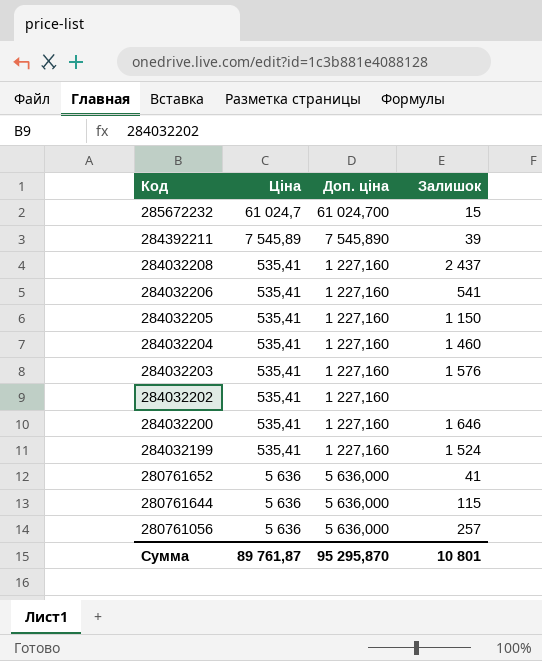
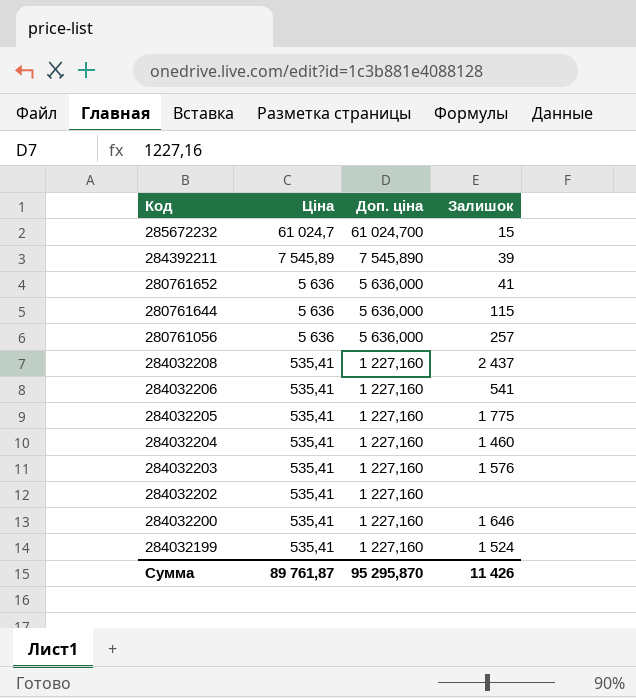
row order: Код descending -> Ціна descending
284032205 | Залишок: 1 150 -> 1 775
Сумма | Залишок: 10 801 -> 11 426

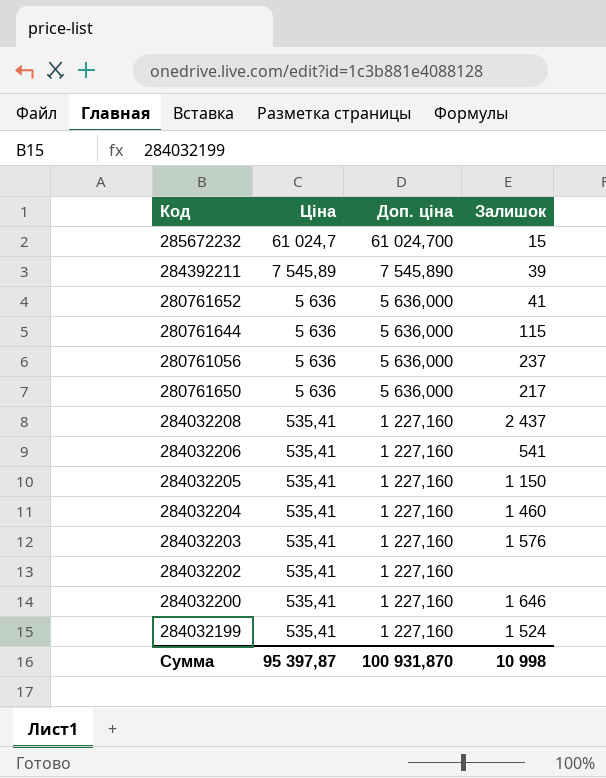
280761056 | Залишок: 257 -> 237
row 280761650: none -> 5 636 | 5 636,000 | 217
284032205 | Залишок: 1 775 -> 1 150
Сумма | Ціна: 89 761,87 -> 95 397,87
Сумма | Доп. ціна: 95 295,870 -> 100 931,870
Сумма | Залишок: 11 426 -> 10 998

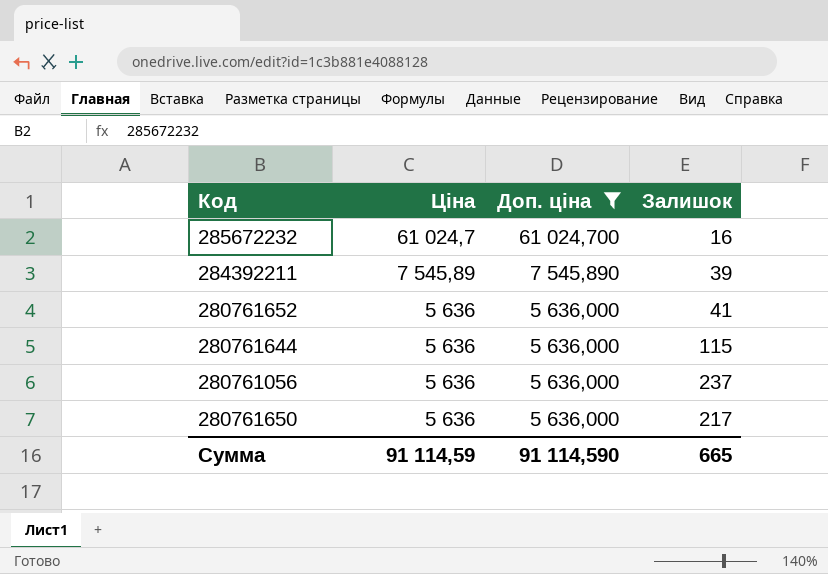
filter: none -> Доп. ціна != 1 227,160
285672232 | Залишок: 15 -> 16
Сумма | Ціна: 95 397,87 -> 91 114,59
Сумма | Доп. ціна: 100 931,870 -> 91 114,590
Сумма | Залишок: 10 998 -> 665

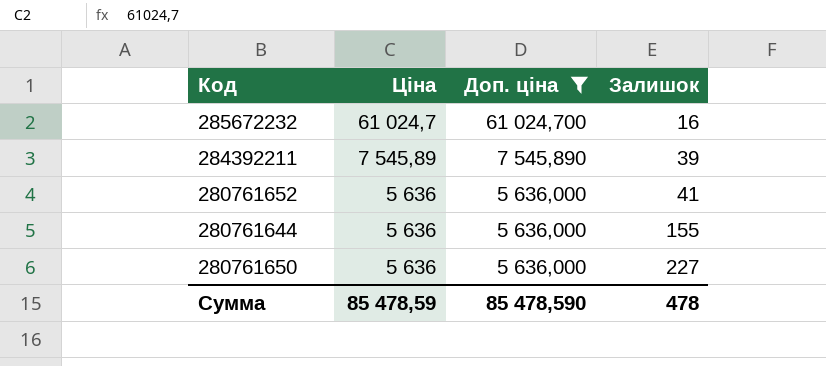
row 280761056: 5 636 | 5 636,000 | 237 -> none
280761644 | Залишок: 115 -> 155
280761650 | Залишок: 217 -> 227
Сумма | Ціна: 91 114,59 -> 85 478,59
Сумма | Доп. ціна: 91 114,590 -> 85 478,590
Сумма | Залишок: 665 -> 478

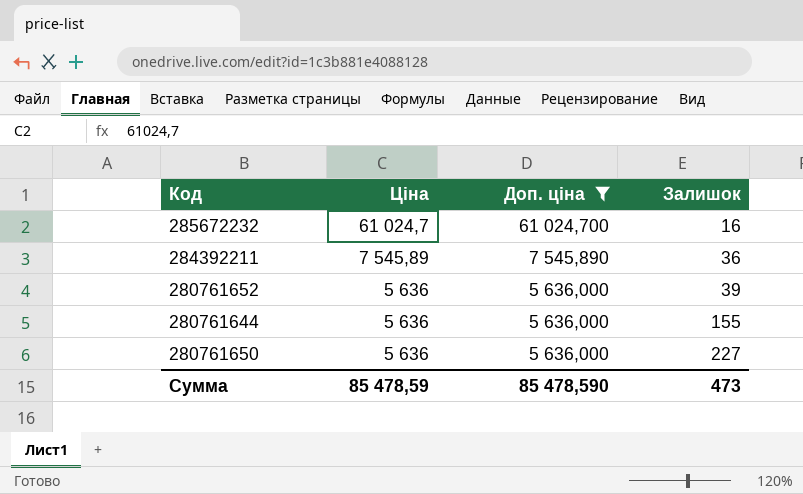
284392211 | Залишок: 39 -> 36
280761652 | Залишок: 41 -> 39
Сумма | Залишок: 478 -> 473

